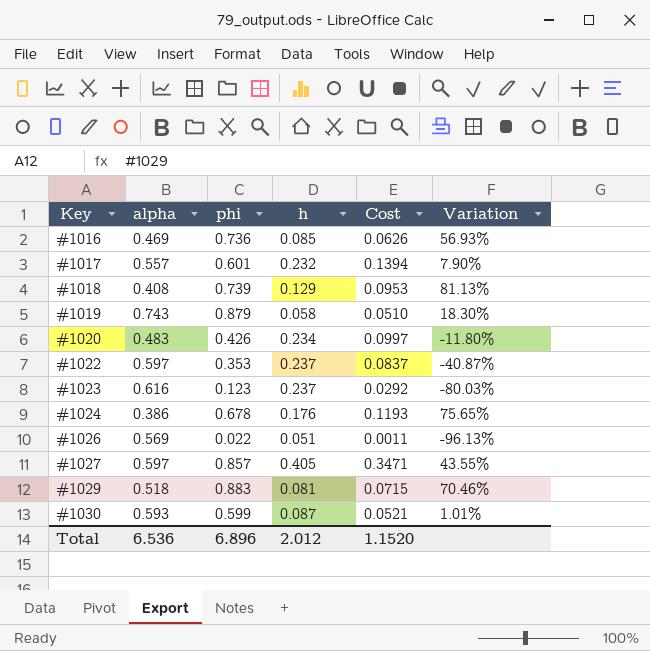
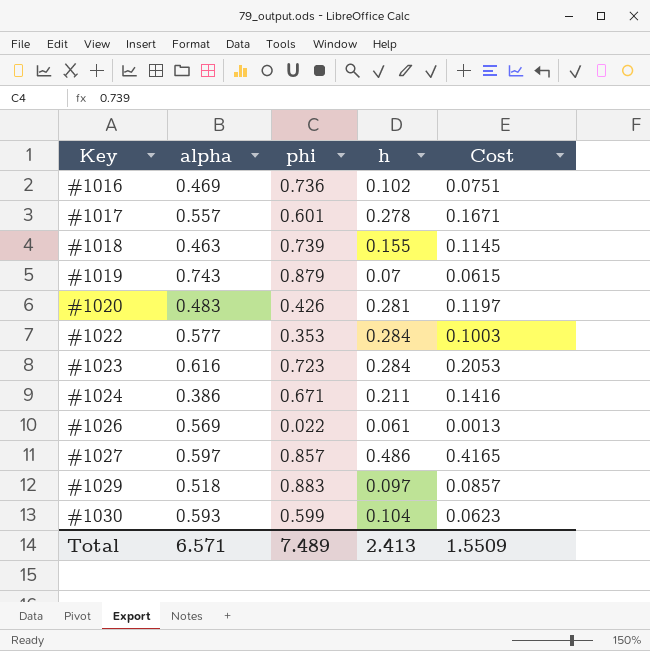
column Variation | formula: ([phi] - [alpha]) / [alpha] -> none
#1016 | h: 0.085 -> 0.102
#1016 | Cost: 0.0626 -> 0.0751
#1017 | h: 0.232 -> 0.278
#1017 | Cost: 0.1394 -> 0.1671
#1018 | alpha: 0.408 -> 0.463
#1018 | h: 0.129 -> 0.155
#1018 | Cost: 0.0953 -> 0.1145
#1019 | h: 0.058 -> 0.07
#1019 | Cost: 0.0510 -> 0.0615
#1020 | h: 0.234 -> 0.281
#1020 | Cost: 0.0997 -> 0.1197
#1022 | alpha: 0.597 -> 0.577
#1022 | h: 0.237 -> 0.284
#1022 | Cost: 0.0837 -> 0.1003
#1023 | phi: 0.123 -> 0.723
#1023 | h: 0.237 -> 0.284
#1023 | Cost: 0.0292 -> 0.2053
#1024 | phi: 0.678 -> 0.671
#1024 | h: 0.176 -> 0.211
#1024 | Cost: 0.1193 -> 0.1416
#1026 | h: 0.051 -> 0.061
#1026 | Cost: 0.0011 -> 0.0013
#1027 | h: 0.405 -> 0.486
#1027 | Cost: 0.3471 -> 0.4165
#1029 | h: 0.081 -> 0.097
#1029 | Cost: 0.0715 -> 0.0857
#1030 | h: 0.087 -> 0.104
#1030 | Cost: 0.0521 -> 0.0623
Total | alpha: 6.536 -> 6.571
Total | phi: 6.896 -> 7.489
Total | h: 2.012 -> 2.413
Total | Cost: 1.1520 -> 1.5509

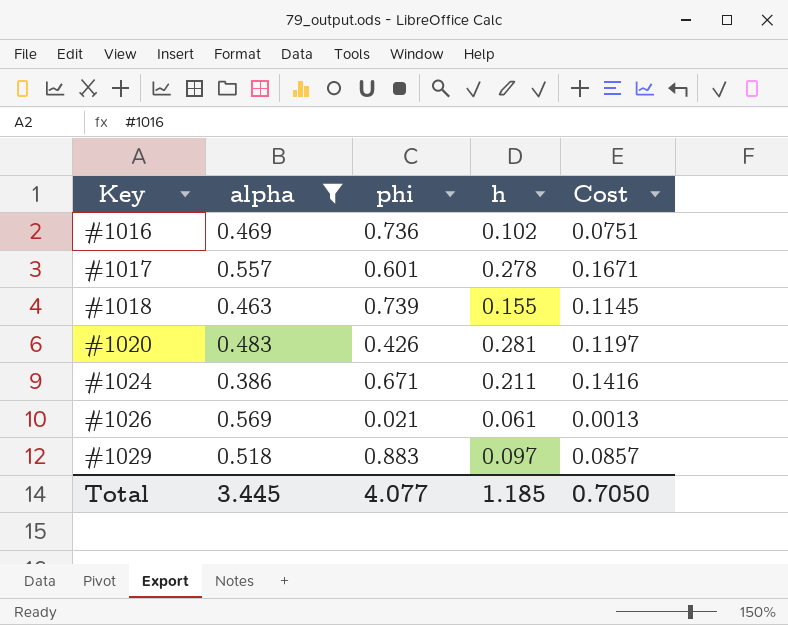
filter: none -> alpha <= 0.569
#1026 | phi: 0.022 -> 0.021
Total | alpha: 6.571 -> 3.445
Total | phi: 7.489 -> 4.077
Total | h: 2.413 -> 1.185
Total | Cost: 1.5509 -> 0.7050

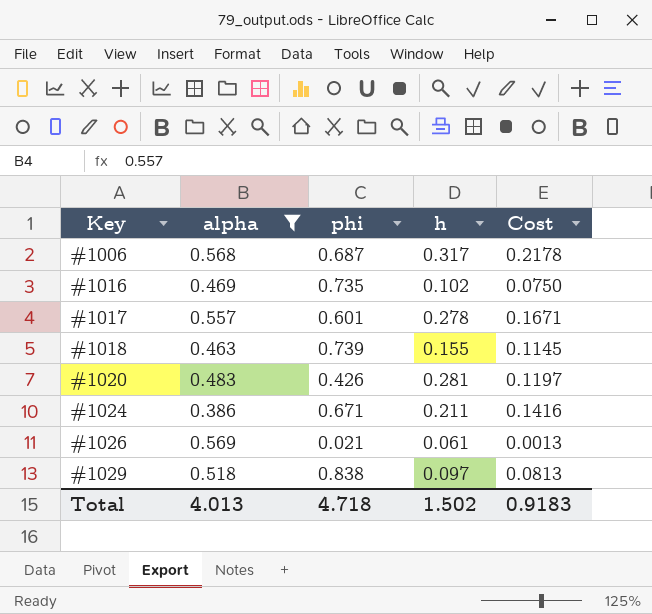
row #1006: none -> 0.568 | 0.687 | 0.317 | 0.2178
#1016 | phi: 0.736 -> 0.735
#1016 | Cost: 0.0751 -> 0.0750
#1029 | phi: 0.883 -> 0.838
#1029 | Cost: 0.0857 -> 0.0813
Total | alpha: 3.445 -> 4.013
Total | phi: 4.077 -> 4.718
Total | h: 1.185 -> 1.502
Total | Cost: 0.7050 -> 0.9183

